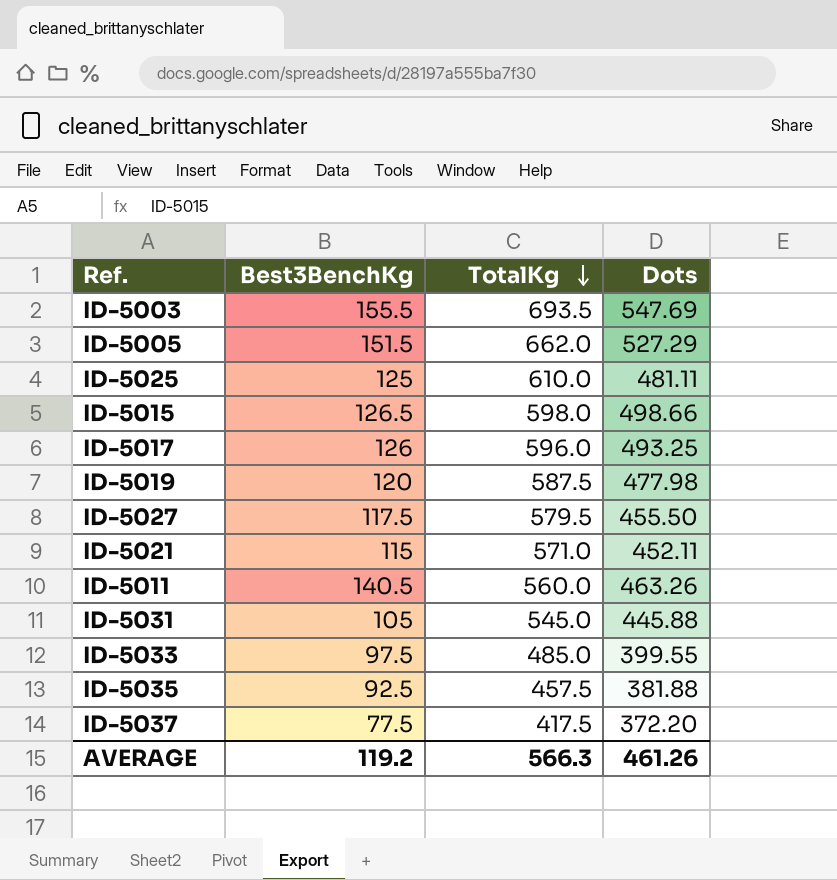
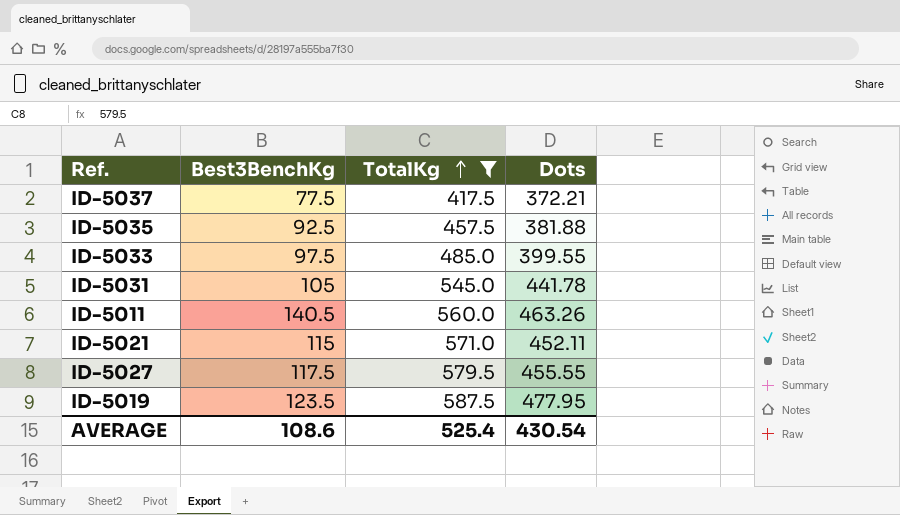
filter: none -> TotalKg <= 587.5
row order: TotalKg descending -> TotalKg ascending
ID-5037 | Dots: 372.20 -> 372.21
ID-5031 | Dots: 445.88 -> 441.78
ID-5027 | Dots: 455.50 -> 455.55
ID-5019 | Best3BenchKg: 120 -> 123.5
ID-5019 | Dots: 477.98 -> 477.95
AVERAGE | Best3BenchKg: 119.2 -> 108.6
AVERAGE | TotalKg: 566.3 -> 525.4
AVERAGE | Dots: 461.26 -> 430.54

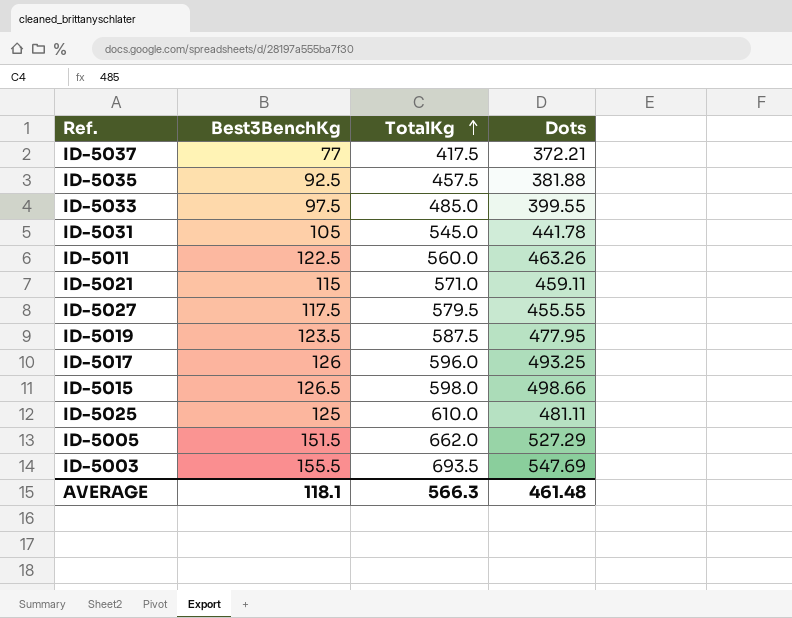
filter: TotalKg <= 587.5 -> none
ID-5037 | Best3BenchKg: 77.5 -> 77
ID-5011 | Best3BenchKg: 140.5 -> 122.5
ID-5021 | Dots: 452.11 -> 459.11
AVERAGE | Best3BenchKg: 108.6 -> 118.1
AVERAGE | TotalKg: 525.4 -> 566.3
AVERAGE | Dots: 430.54 -> 461.48

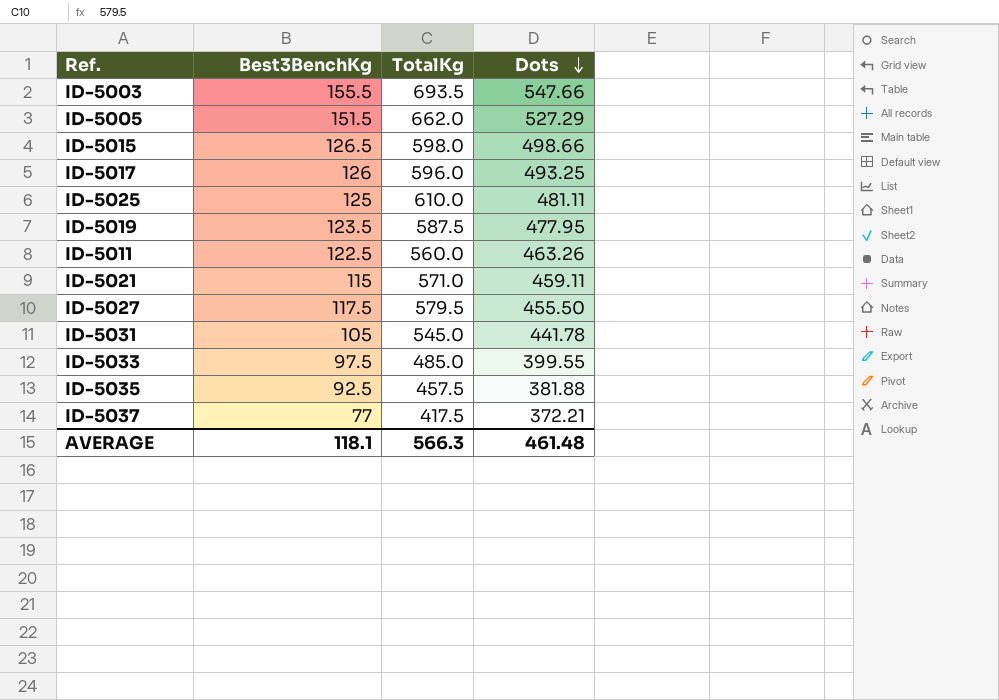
row order: TotalKg ascending -> Dots descending
ID-5003 | Dots: 547.69 -> 547.66
ID-5027 | Dots: 455.55 -> 455.50

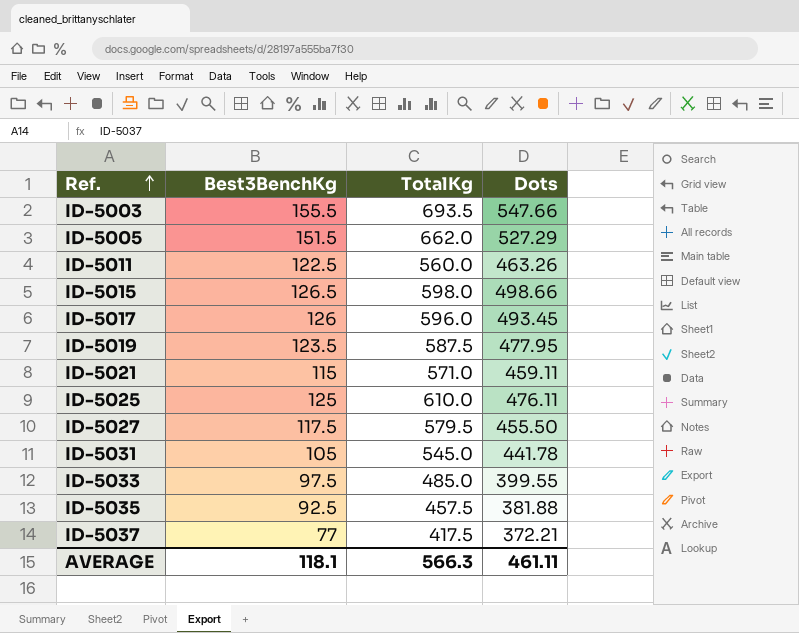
row order: Dots descending -> Ref. ascending
ID-5017 | Dots: 493.25 -> 493.45
ID-5025 | Dots: 481.11 -> 476.11
AVERAGE | Dots: 461.48 -> 461.11

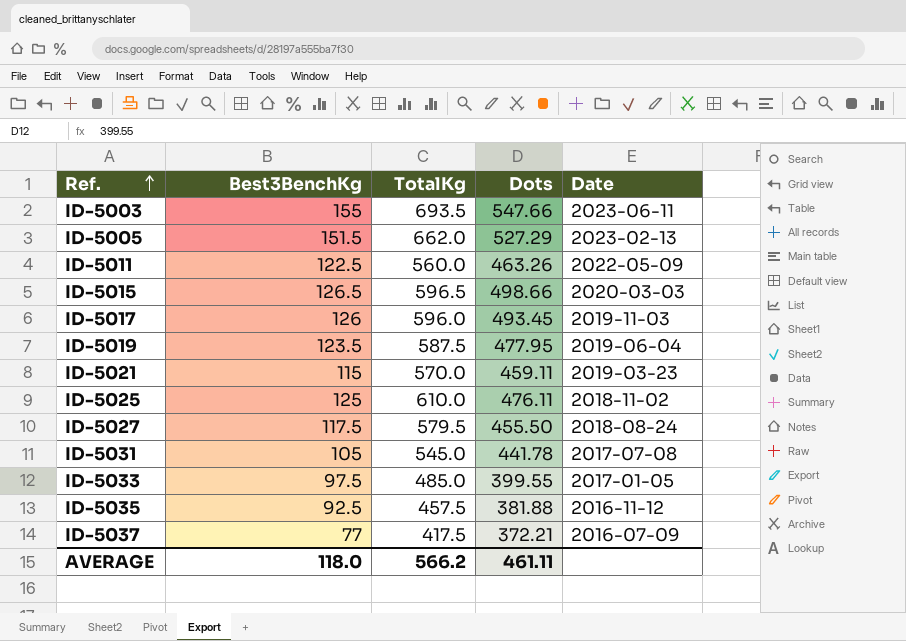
column Date | position: none -> 5
ID-5003 | Best3BenchKg: 155.5 -> 155
ID-5015 | TotalKg: 598.0 -> 596.5
ID-5021 | TotalKg: 571.0 -> 570.0
AVERAGE | Best3BenchKg: 118.1 -> 118.0
AVERAGE | TotalKg: 566.3 -> 566.2

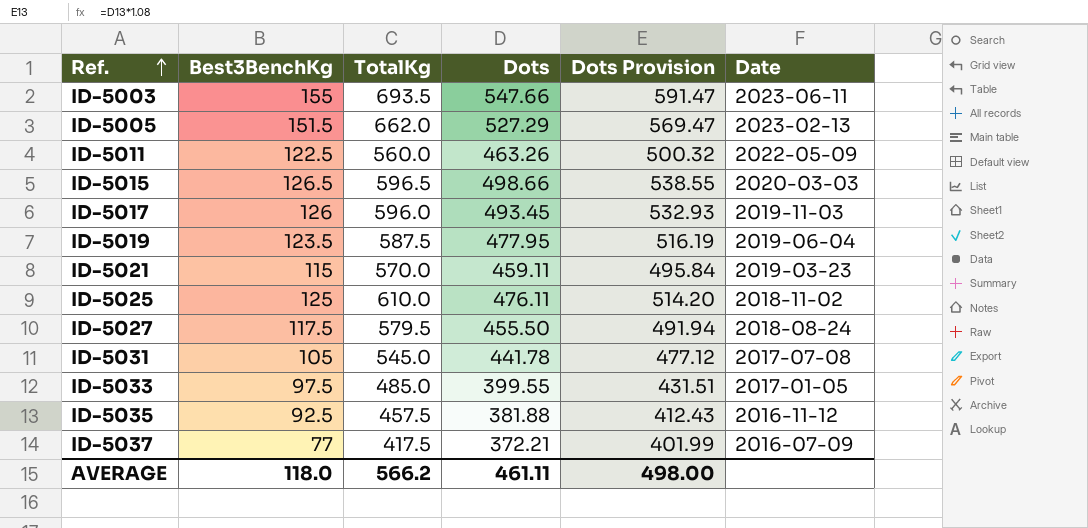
column Dots Provision | formula: none -> [Dots] * 1.08

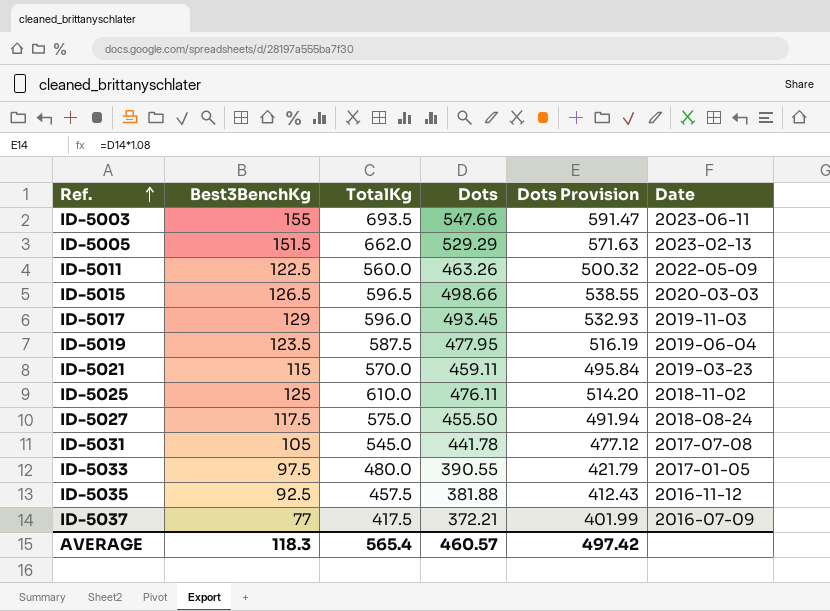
ID-5005 | Dots: 527.29 -> 529.29
ID-5005 | Dots Provision: 569.47 -> 571.63
ID-5017 | Best3BenchKg: 126 -> 129
ID-5027 | TotalKg: 579.5 -> 575.0
ID-5033 | TotalKg: 485.0 -> 480.0
ID-5033 | Dots: 399.55 -> 390.55
ID-5033 | Dots Provision: 431.51 -> 421.79
AVERAGE | Best3BenchKg: 118.0 -> 118.3
AVERAGE | TotalKg: 566.2 -> 565.4
AVERAGE | Dots: 461.11 -> 460.57
AVERAGE | Dots Provision: 498.00 -> 497.42

